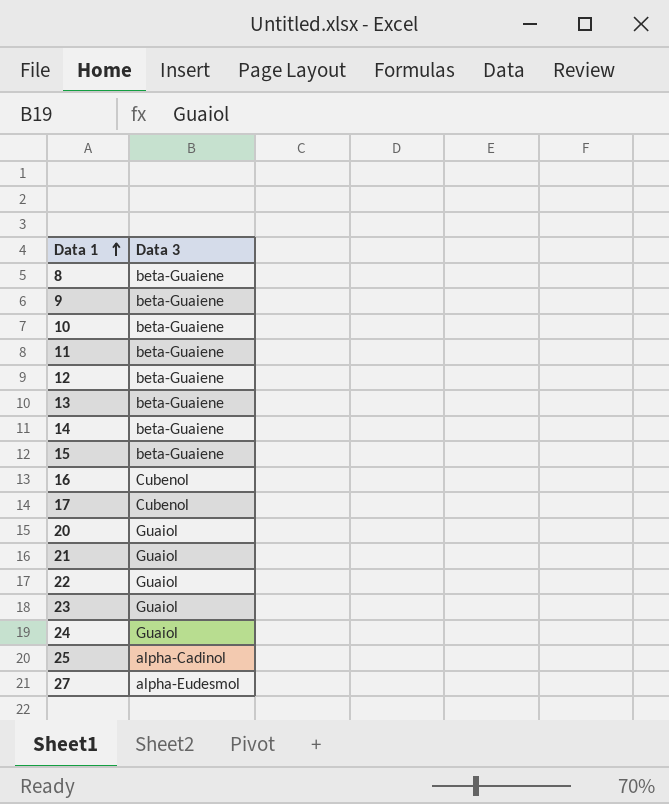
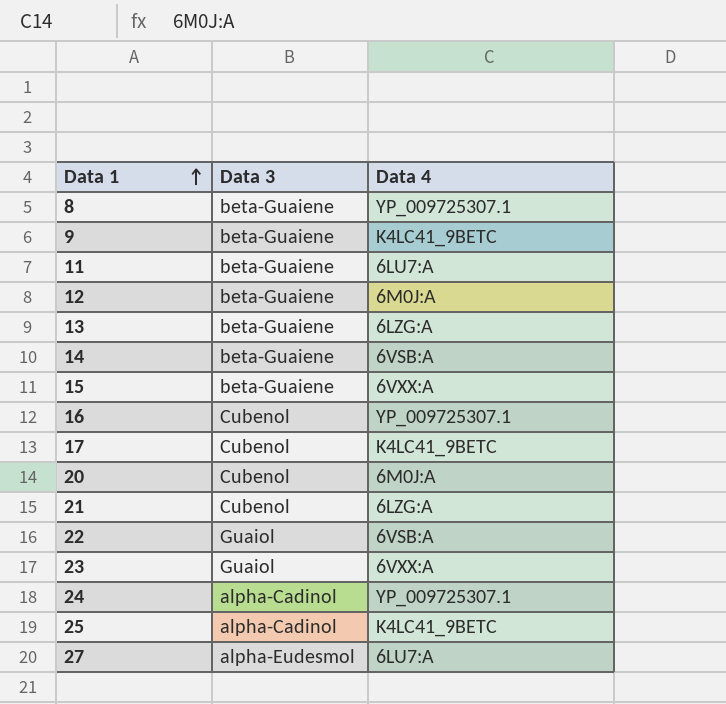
column Data 4 | position: none -> 3
row 10: beta-Guaiene -> none
20 | Data 3: Guaiol -> Cubenol
21 | Data 3: Guaiol -> Cubenol
24 | Data 3: Guaiol -> alpha-Cadinol

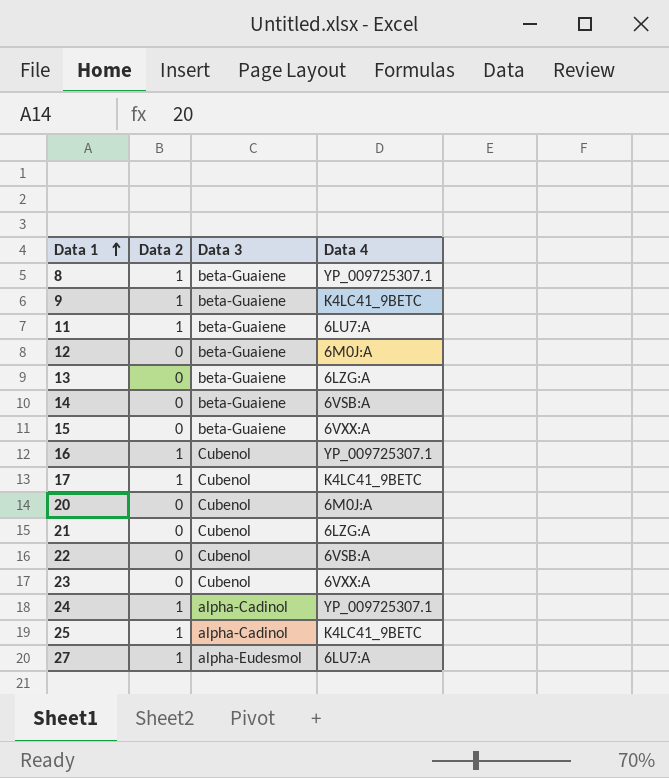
column Data 2 | position: none -> 2
22 | Data 3: Guaiol -> Cubenol
23 | Data 3: Guaiol -> Cubenol

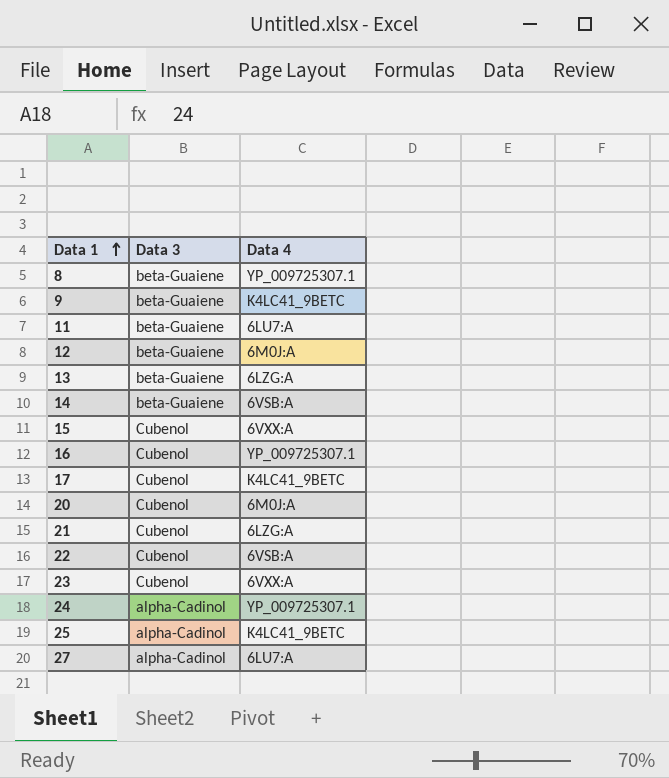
column Data 2 | position: 2 -> none
15 | Data 3: beta-Guaiene -> Cubenol
27 | Data 3: alpha-Eudesmol -> alpha-Cadinol

